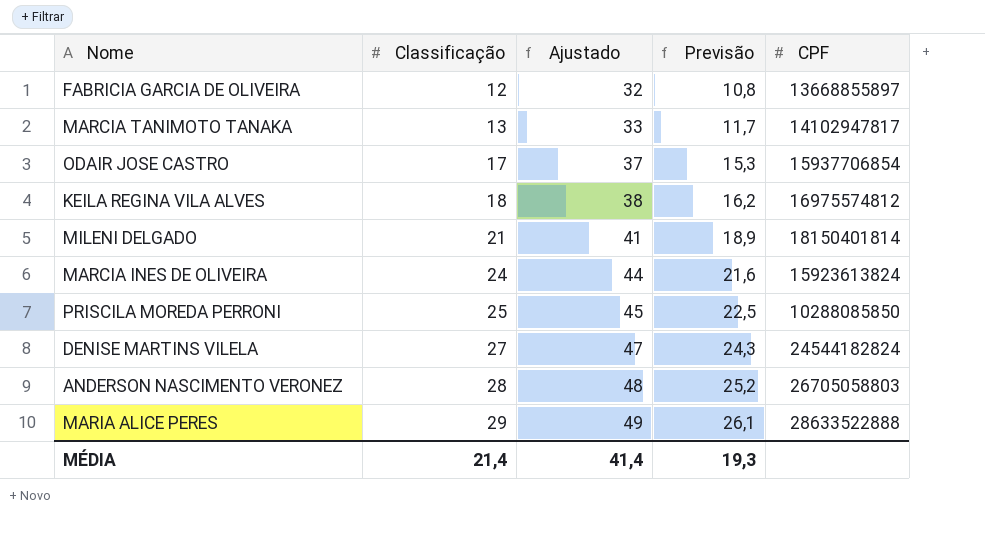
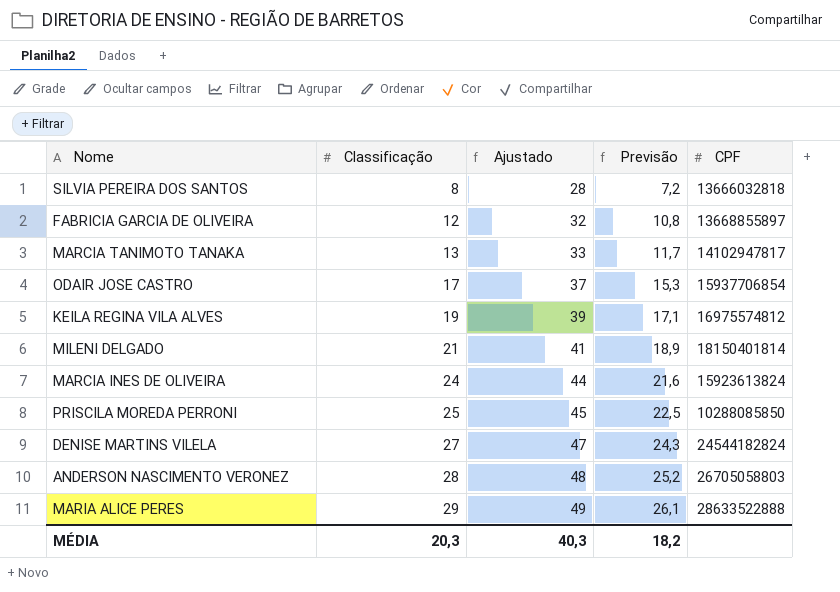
row SILVIA PEREIRA DOS SANTOS: none -> 8 | 28 | 7,2 | 13666032818
KEILA REGINA VILA ALVES | Classificação: 18 -> 19
KEILA REGINA VILA ALVES | Ajustado: 38 -> 39
KEILA REGINA VILA ALVES | Previsão: 16,2 -> 17,1
MÉDIA | Classificação: 21,4 -> 20,3
MÉDIA | Ajustado: 41,4 -> 40,3
MÉDIA | Previsão: 19,3 -> 18,2

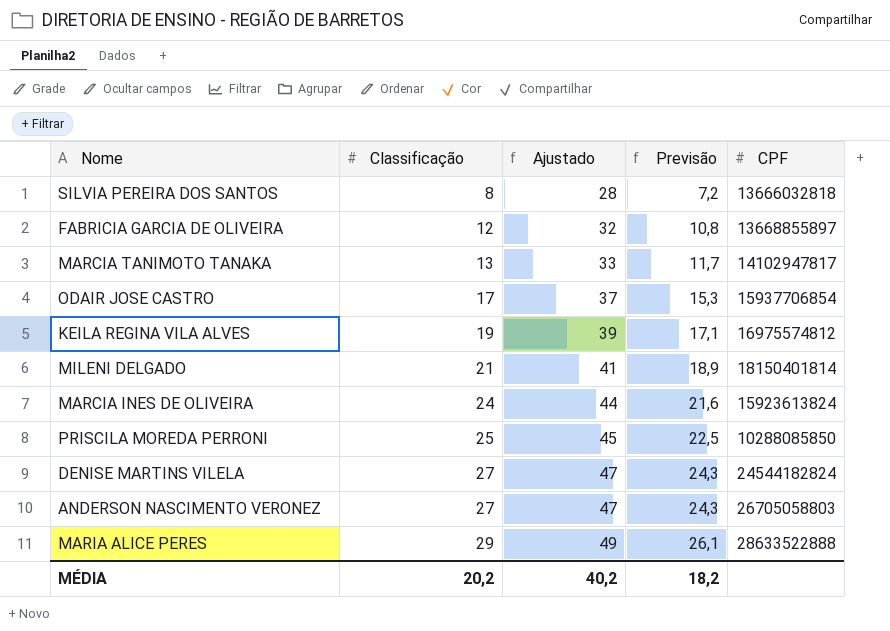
ANDERSON NASCIMENTO VERONEZ | Classificação: 28 -> 27
ANDERSON NASCIMENTO VERONEZ | Ajustado: 48 -> 47
ANDERSON NASCIMENTO VERONEZ | Previsão: 25,2 -> 24,3
MÉDIA | Classificação: 20,3 -> 20,2
MÉDIA | Ajustado: 40,3 -> 40,2

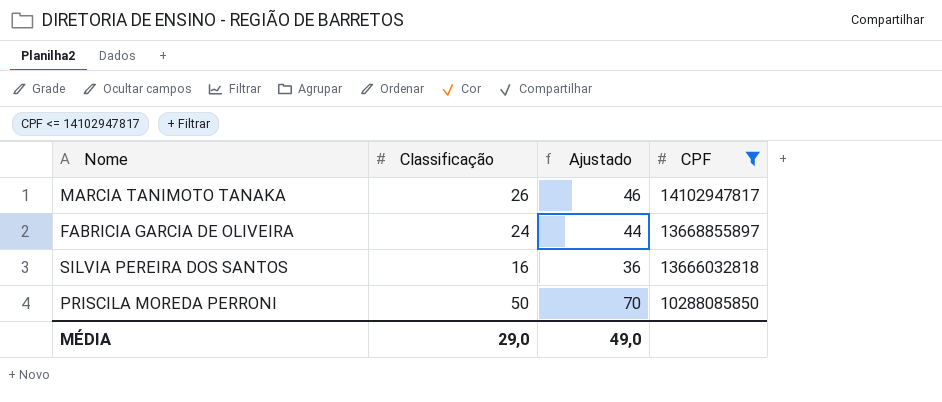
filter: none -> CPF <= 14102947817
row order: Classificação ascending -> CPF descending
column Previsão | formula: [Classificação] * 0,9 -> none
MARCIA TANIMOTO TANAKA | Classificação: 13 -> 26
MARCIA TANIMOTO TANAKA | Ajustado: 33 -> 46
FABRICIA GARCIA DE OLIVEIRA | Classificação: 12 -> 24
FABRICIA GARCIA DE OLIVEIRA | Ajustado: 32 -> 44
SILVIA PEREIRA DOS SANTOS | Classificação: 8 -> 16
SILVIA PEREIRA DOS SANTOS | Ajustado: 28 -> 36
PRISCILA MOREDA PERRONI | Classificação: 25 -> 50
PRISCILA MOREDA PERRONI | Ajustado: 45 -> 70
MÉDIA | Classificação: 20,2 -> 29,0
MÉDIA | Ajustado: 40,2 -> 49,0

